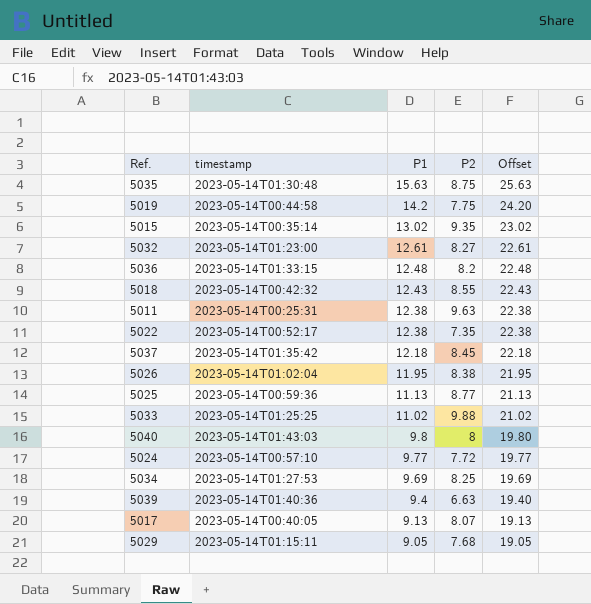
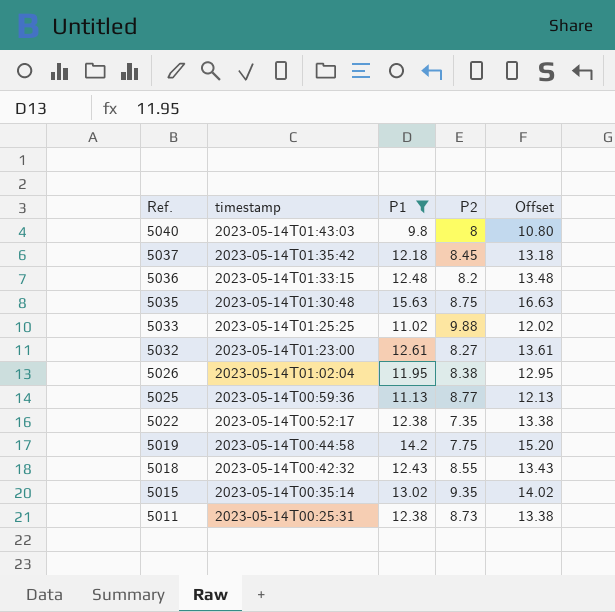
filter: none -> P1 >= 9.8
row order: P1 descending -> Ref. descending
column Offset | formula: [P1] + 10 -> [P1] + 1
5011 | P2: 9.63 -> 8.73

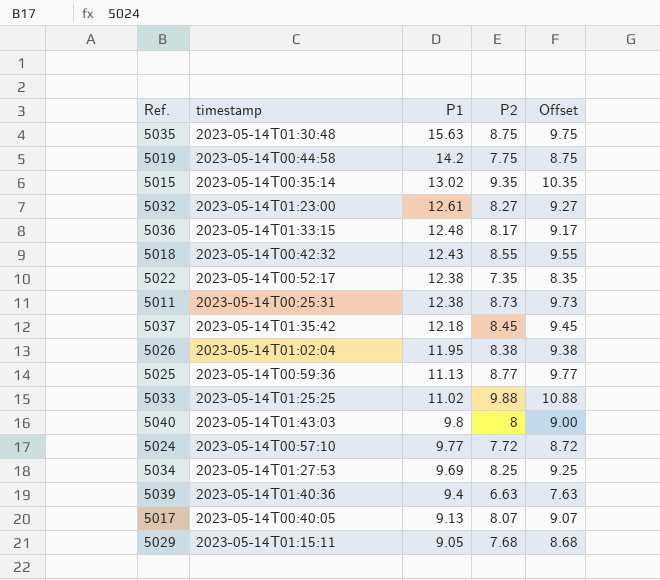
filter: P1 >= 9.8 -> none
row order: Ref. descending -> P1 descending
column Offset | formula: [P1] + 1 -> [P2] + 1
5036 | P2: 8.2 -> 8.17

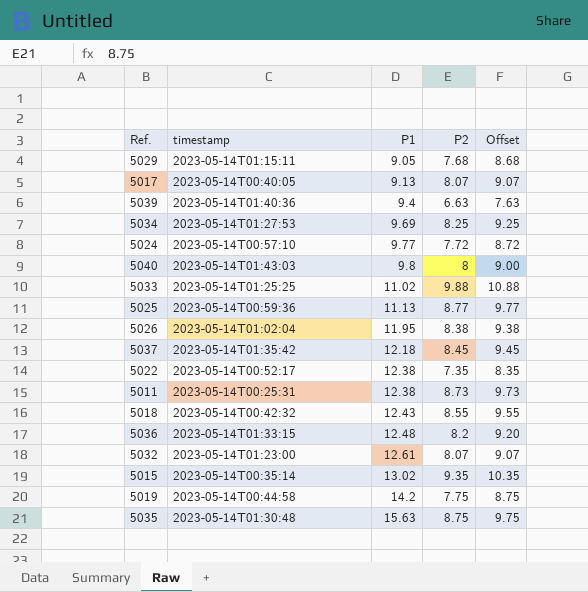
row order: P1 descending -> P1 ascending
5036 | P2: 8.17 -> 8.2
5036 | Offset: 9.17 -> 9.20
5032 | P2: 8.27 -> 8.07
5032 | Offset: 9.27 -> 9.07

